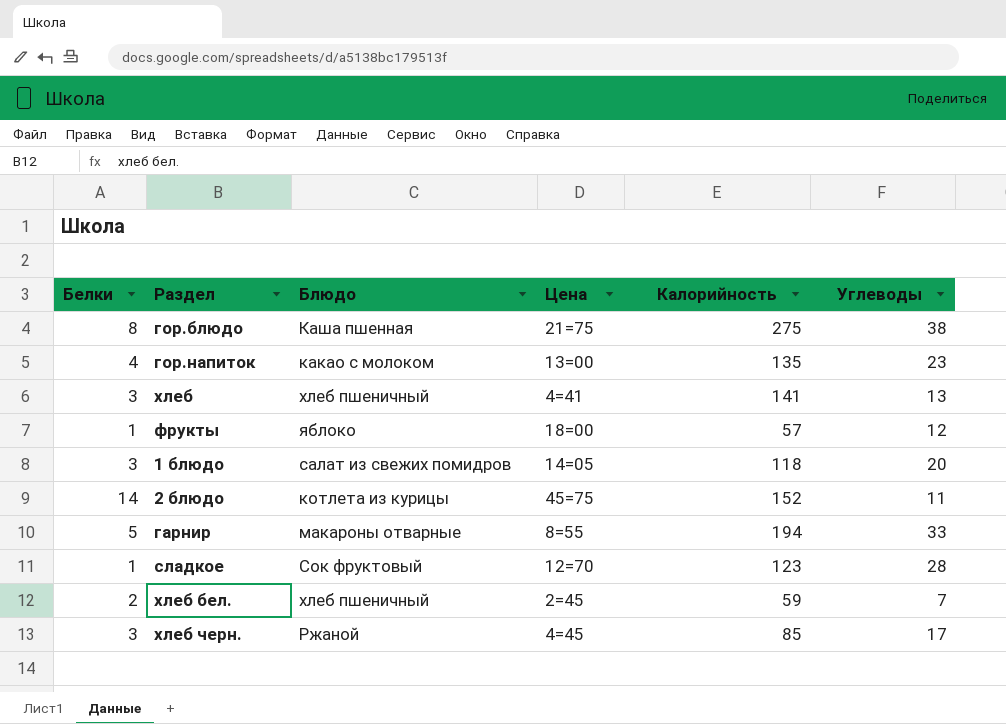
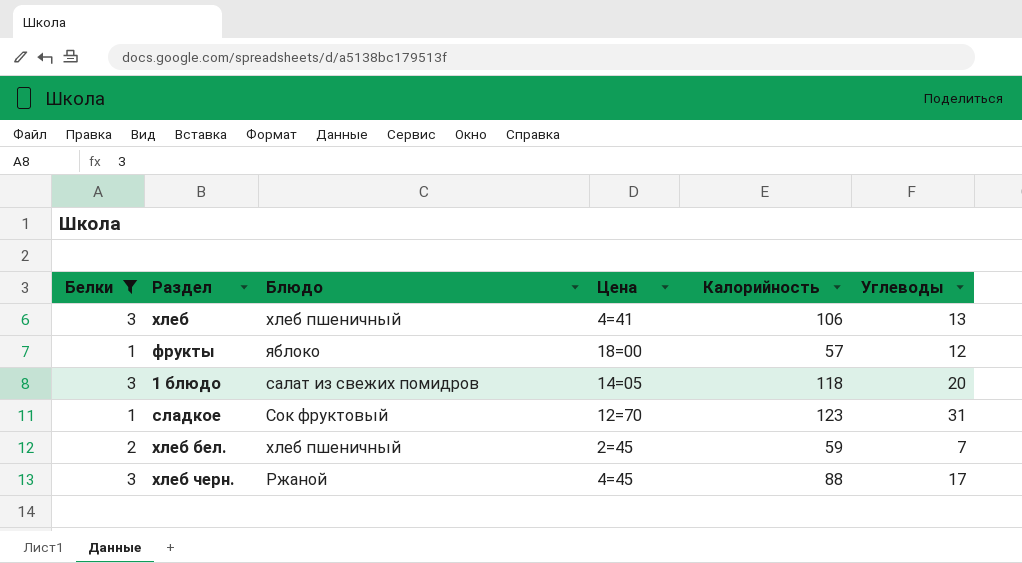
filter: none -> Белки <= 3
хлеб | Калорийность: 141 -> 106
сладкое | Углеводы: 28 -> 31
хлеб черн. | Калорийность: 85 -> 88

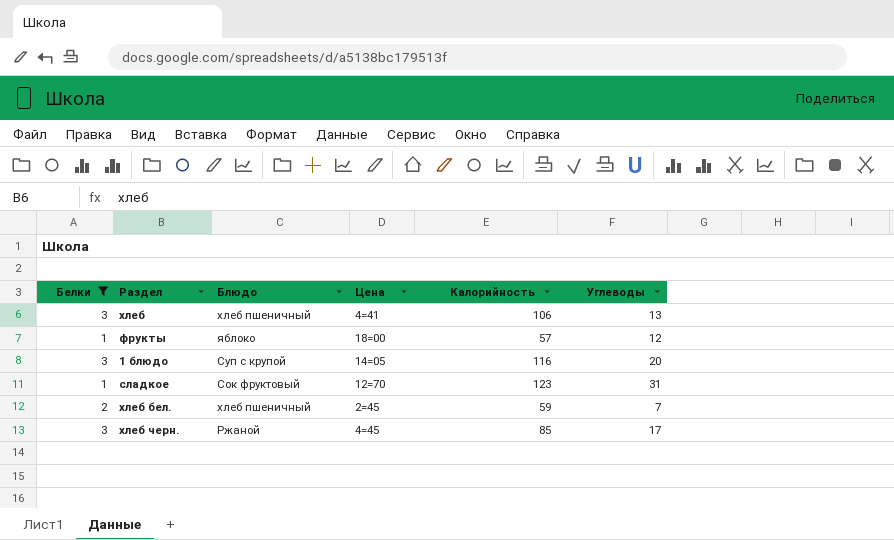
1 блюдо | Блюдо: салат из свежих помидров -> Суп с крупой
1 блюдо | Калорийность: 118 -> 116
хлеб черн. | Калорийность: 88 -> 85

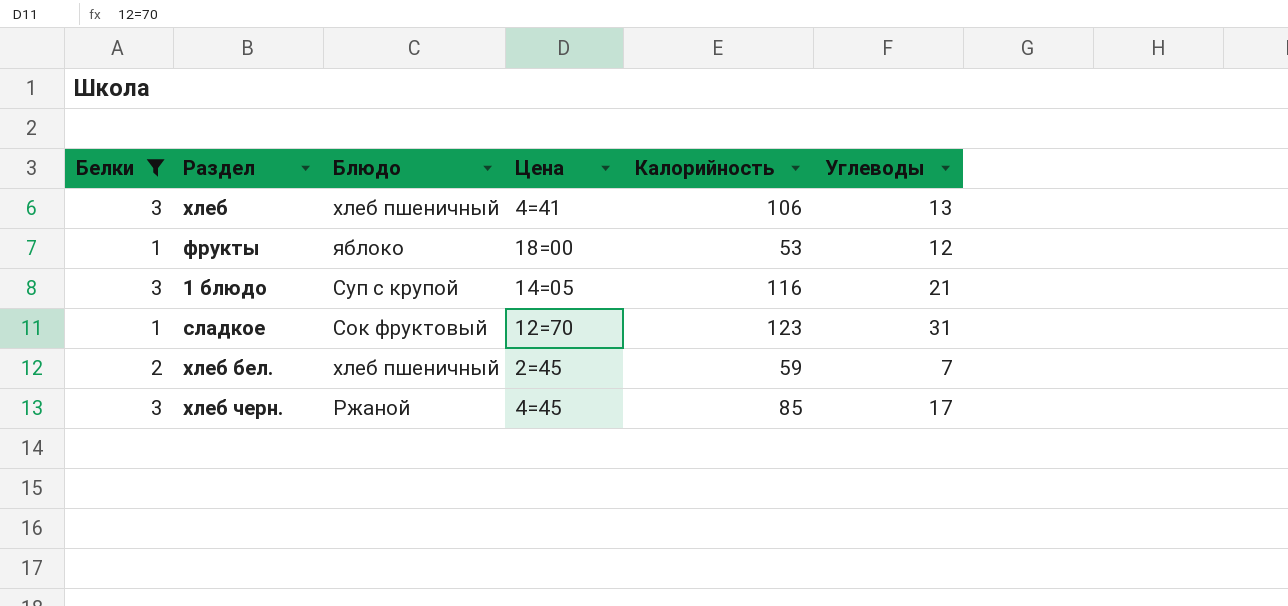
фрукты | Калорийность: 57 -> 53
1 блюдо | Углеводы: 20 -> 21

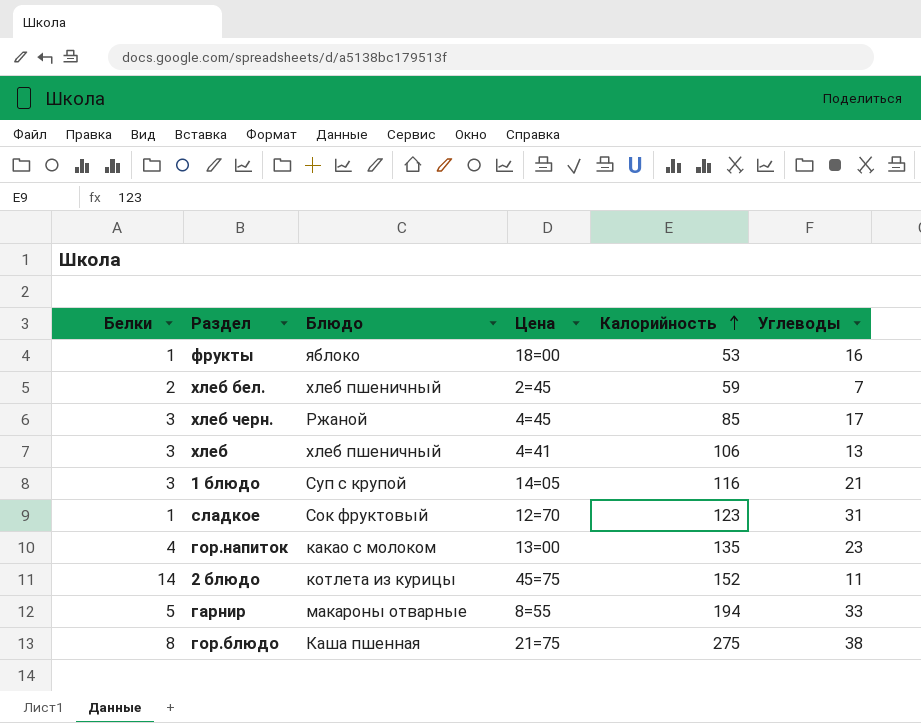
filter: Белки <= 3 -> none
row order: none -> Калорийность ascending
фрукты | Углеводы: 12 -> 16

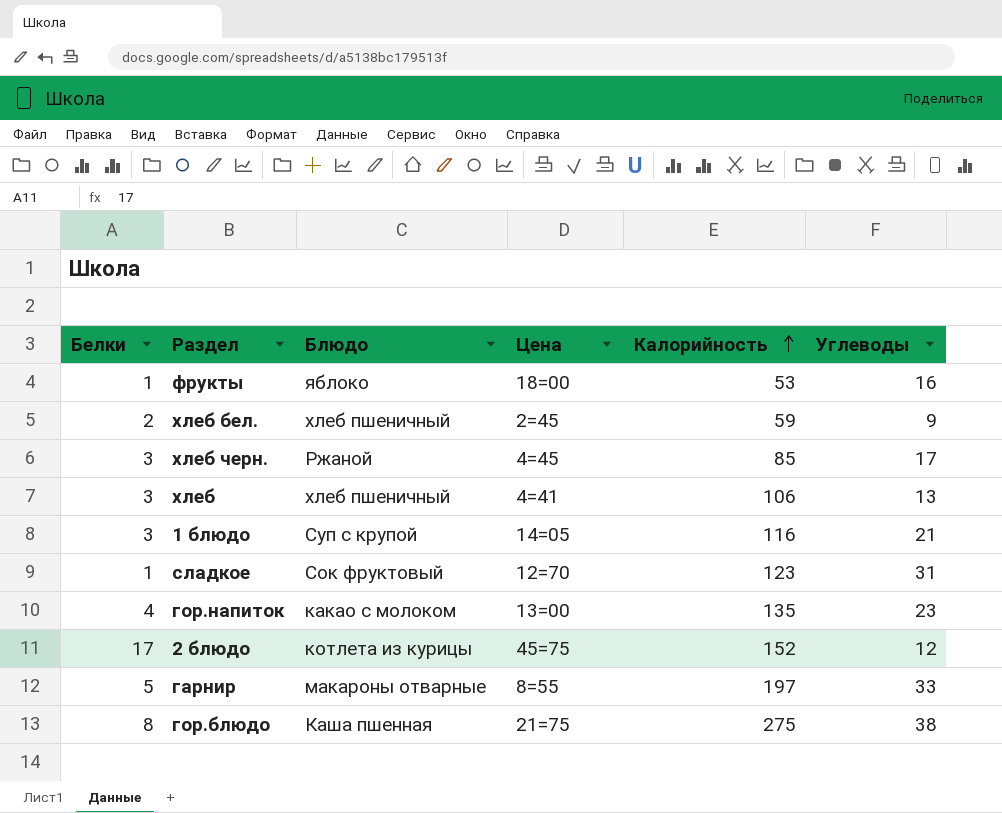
хлеб бел. | Углеводы: 7 -> 9
2 блюдо | Белки: 14 -> 17
2 блюдо | Углеводы: 11 -> 12
гарнир | Калорийность: 194 -> 197

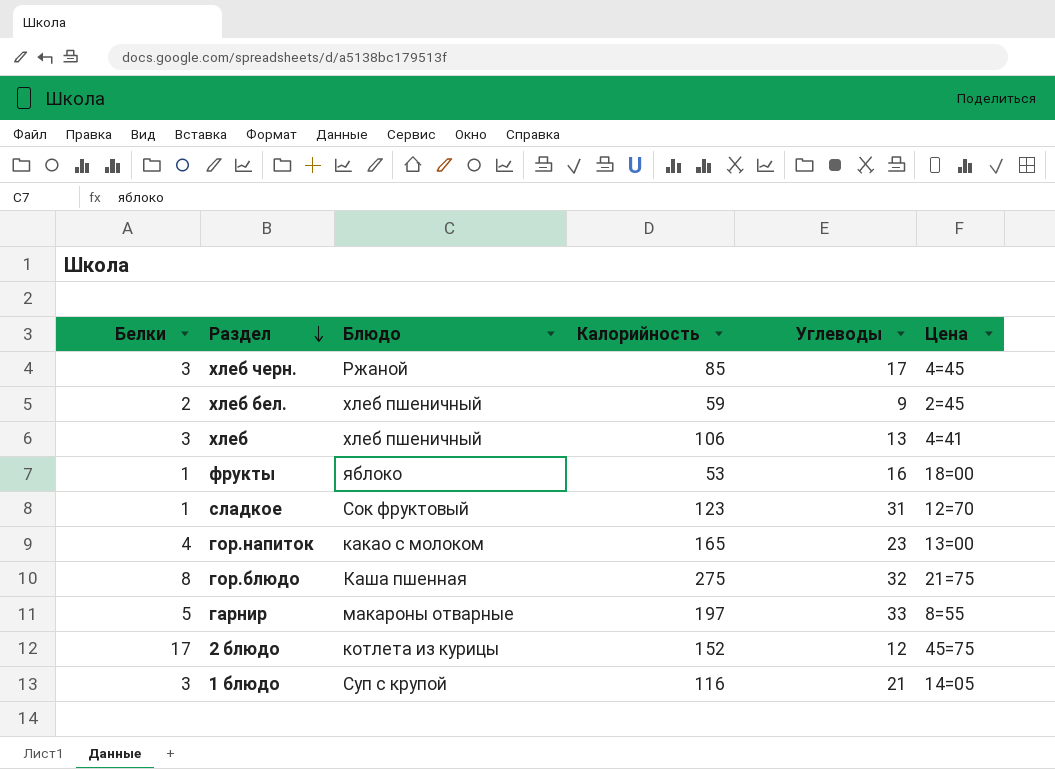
row order: Калорийность ascending -> Раздел descending
column Цена | position: 4 -> 6
гор.напиток | Калорийность: 135 -> 165
гор.блюдо | Углеводы: 38 -> 32

